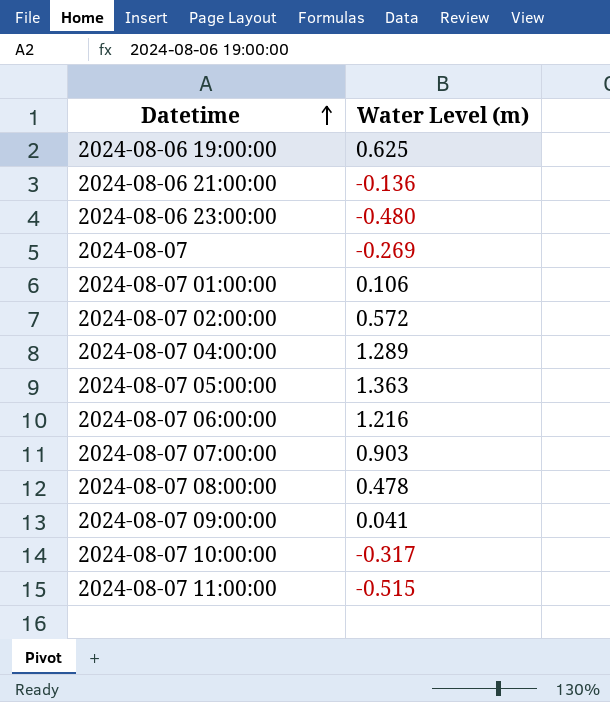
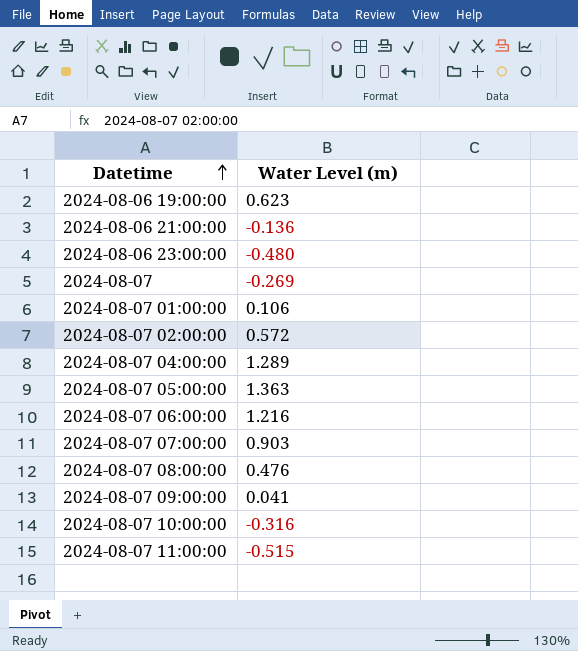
2024-08-06 19:00:00 | Water Level (m): 0.625 -> 0.623
2024-08-07 08:00:00 | Water Level (m): 0.478 -> 0.476
2024-08-07 10:00:00 | Water Level (m): -0.317 -> -0.316

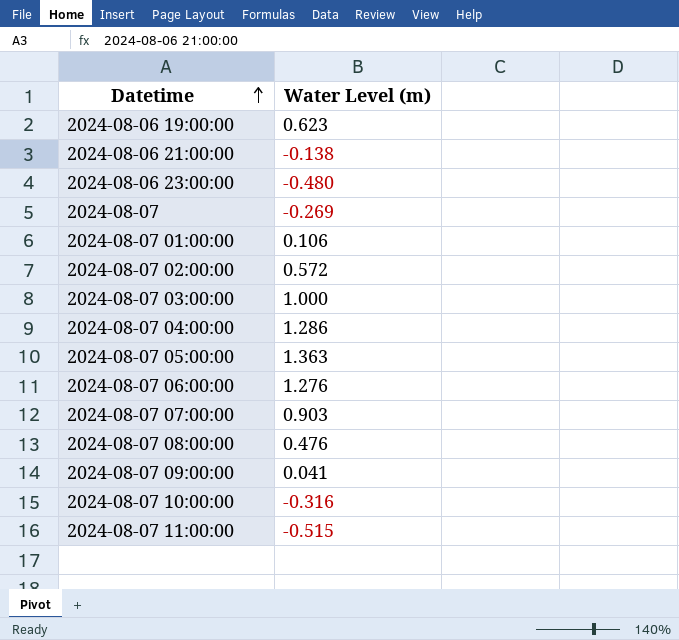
2024-08-06 21:00:00 | Water Level (m): -0.136 -> -0.138
row 2024-08-07 03:00:00: none -> 1.000
2024-08-07 04:00:00 | Water Level (m): 1.289 -> 1.286
2024-08-07 06:00:00 | Water Level (m): 1.216 -> 1.276

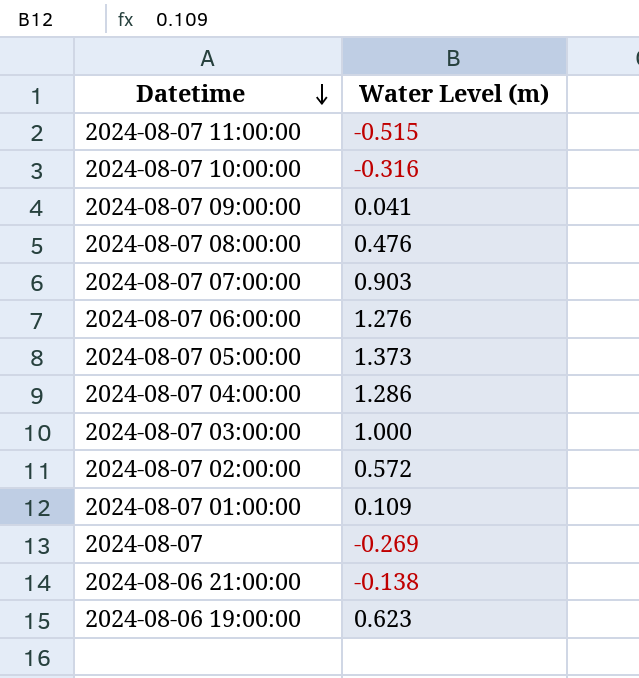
row order: Datetime ascending -> Datetime descending
row 2024-08-06 23:00:00: -0.480 -> none
2024-08-07 05:00:00 | Water Level (m): 1.363 -> 1.373
2024-08-07 01:00:00 | Water Level (m): 0.106 -> 0.109

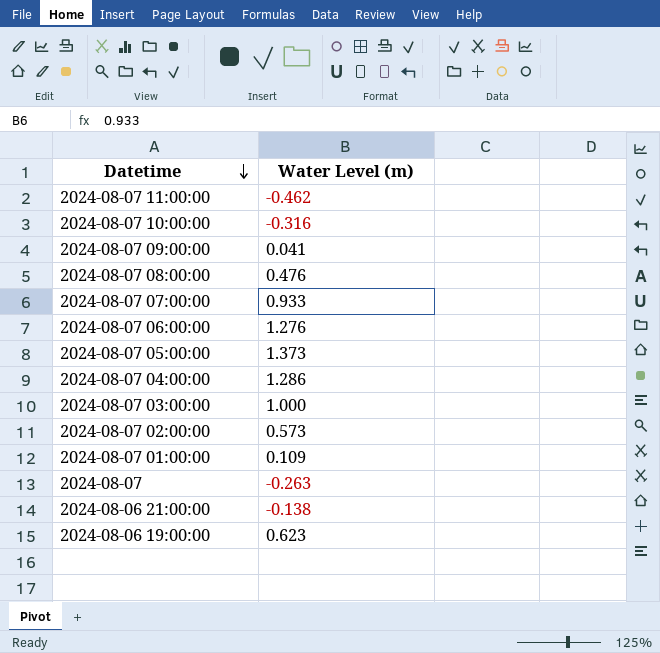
2024-08-07 11:00:00 | Water Level (m): -0.515 -> -0.462
2024-08-07 07:00:00 | Water Level (m): 0.903 -> 0.933
2024-08-07 02:00:00 | Water Level (m): 0.572 -> 0.573
2024-08-07 | Water Level (m): -0.269 -> -0.263

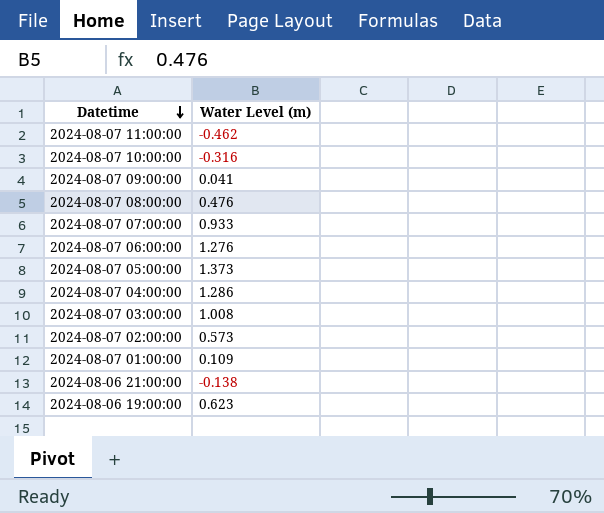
row 2024-08-07: -0.263 -> none
2024-08-07 03:00:00 | Water Level (m): 1.000 -> 1.008

